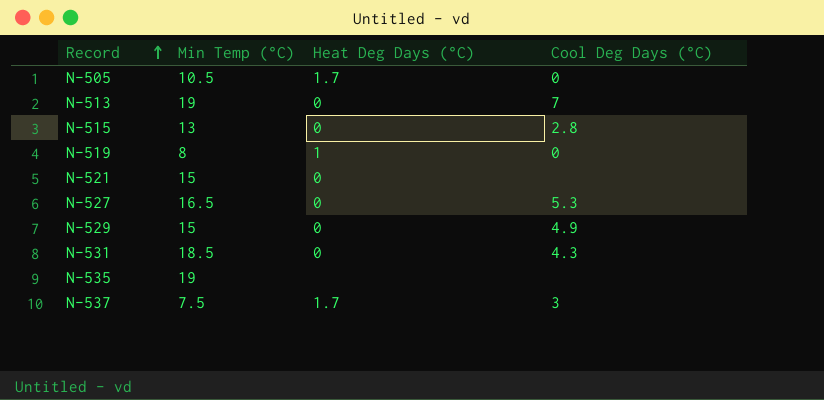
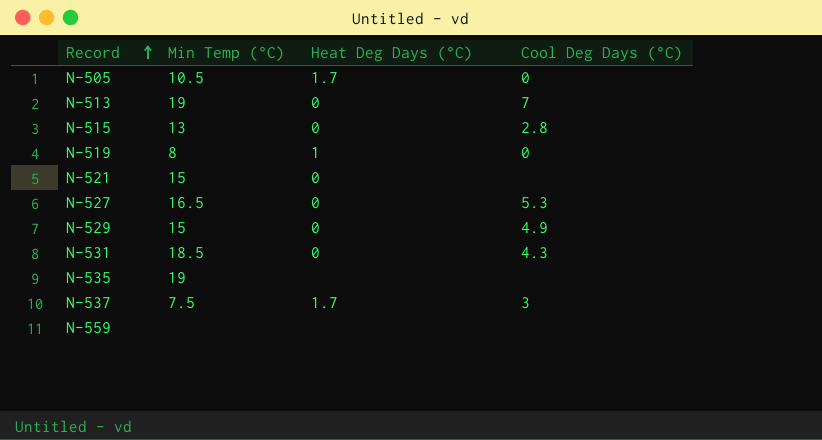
row N-559: none -> none | none | none

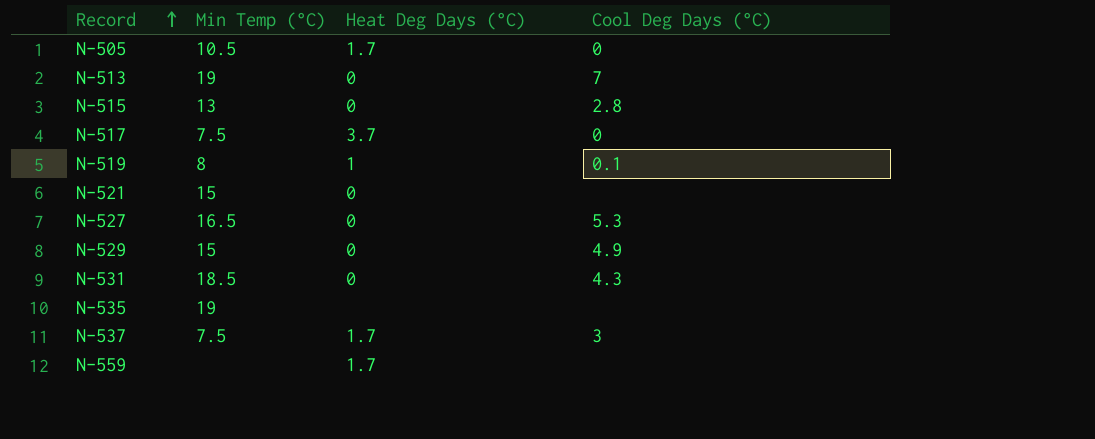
row N-517: none -> 7.5 | 3.7 | 0
N-519 | Cool Deg Days (°C): 0 -> 0.1
N-559 | Heat Deg Days (°C): none -> 1.7

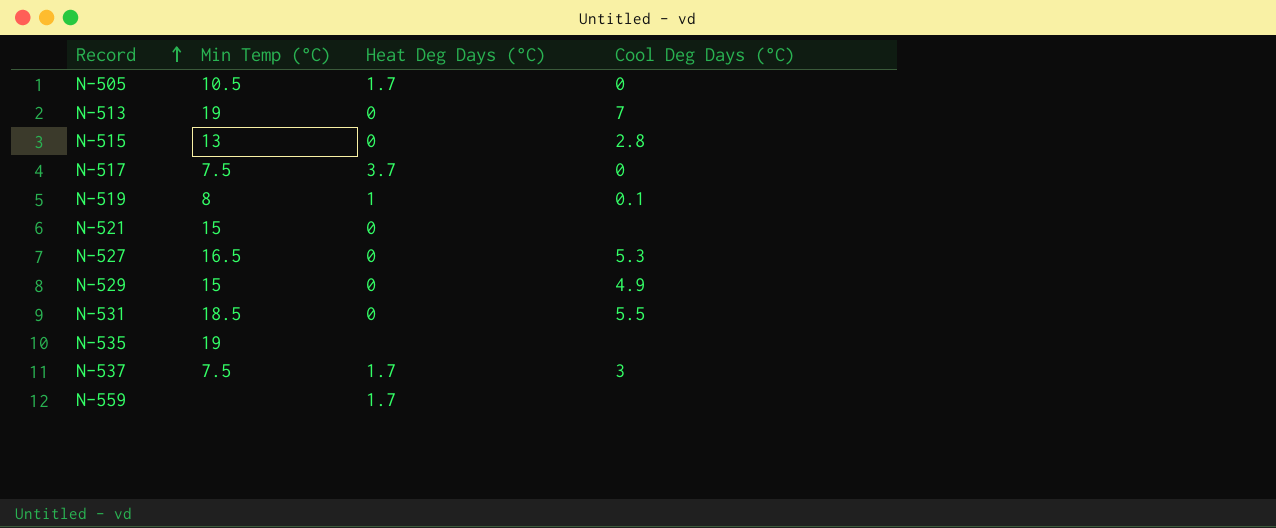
N-531 | Cool Deg Days (°C): 4.3 -> 5.5

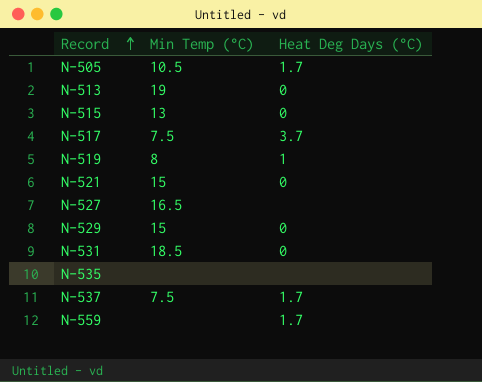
column Cool Deg Days (°C) | position: 4 -> none
N-527 | Heat Deg Days (°C): 0 -> none
N-535 | Min Temp (°C): 19 -> none

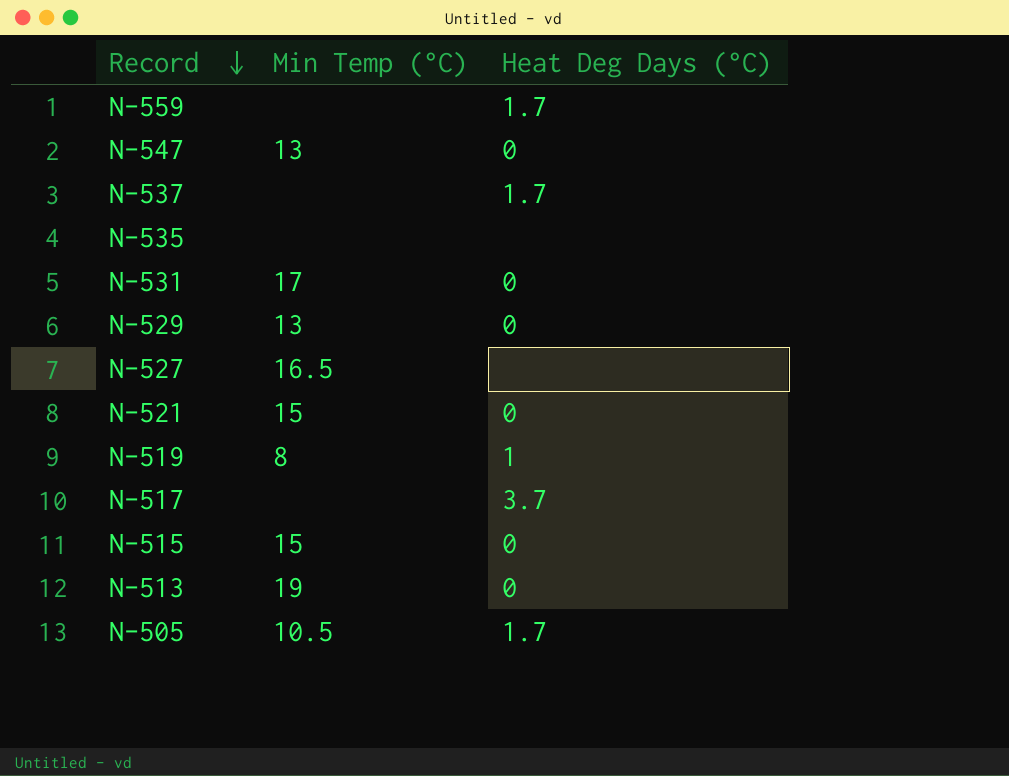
row order: Record ascending -> Record descending
row N-547: none -> 13 | 0
N-537 | Min Temp (°C): 7.5 -> none
N-531 | Min Temp (°C): 18.5 -> 17
N-529 | Min Temp (°C): 15 -> 13
N-517 | Min Temp (°C): 7.5 -> none
N-515 | Min Temp (°C): 13 -> 15

